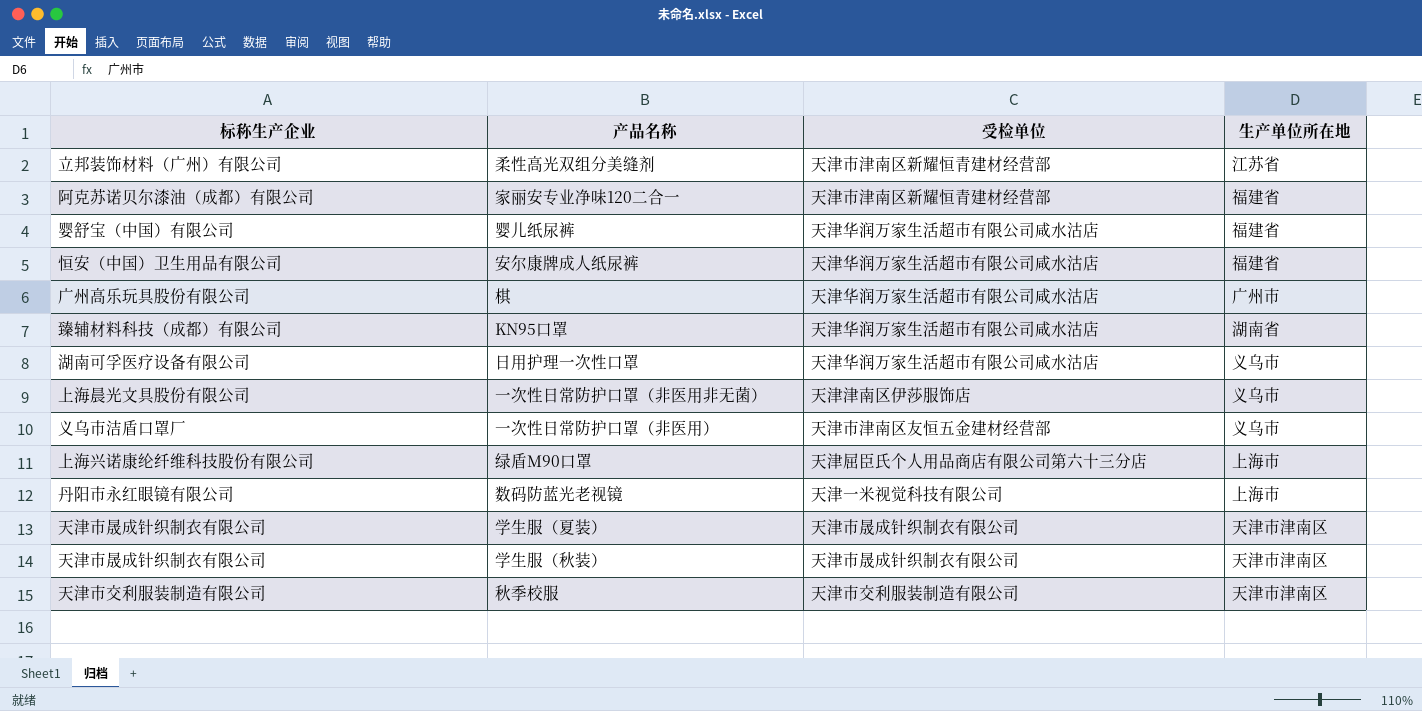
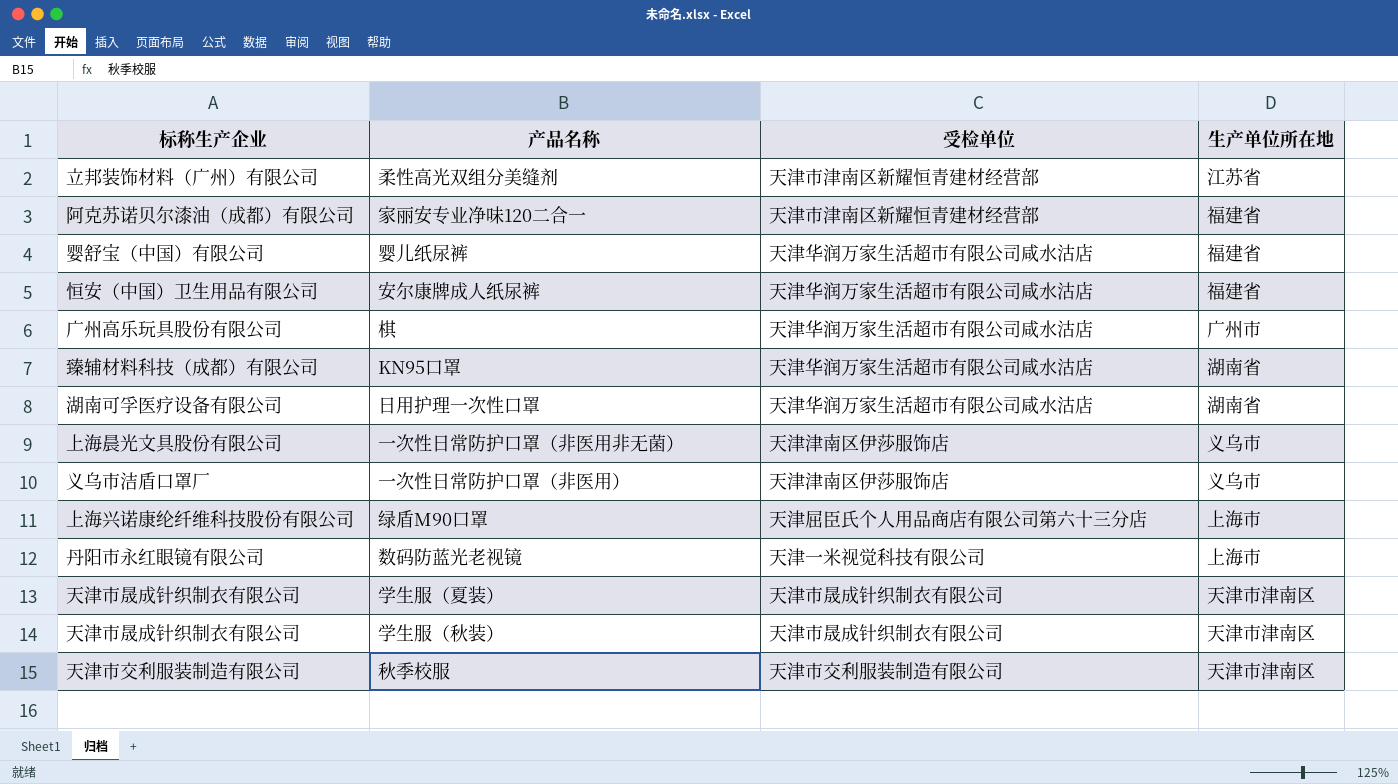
日用护理一次性口罩 | 生产单位所在地: 义乌市 -> 湖南省
一次性日常防护口罩（非医用） | 受检单位: 天津市津南区友恒五金建材经营部 -> 天津津南区伊莎服饰店

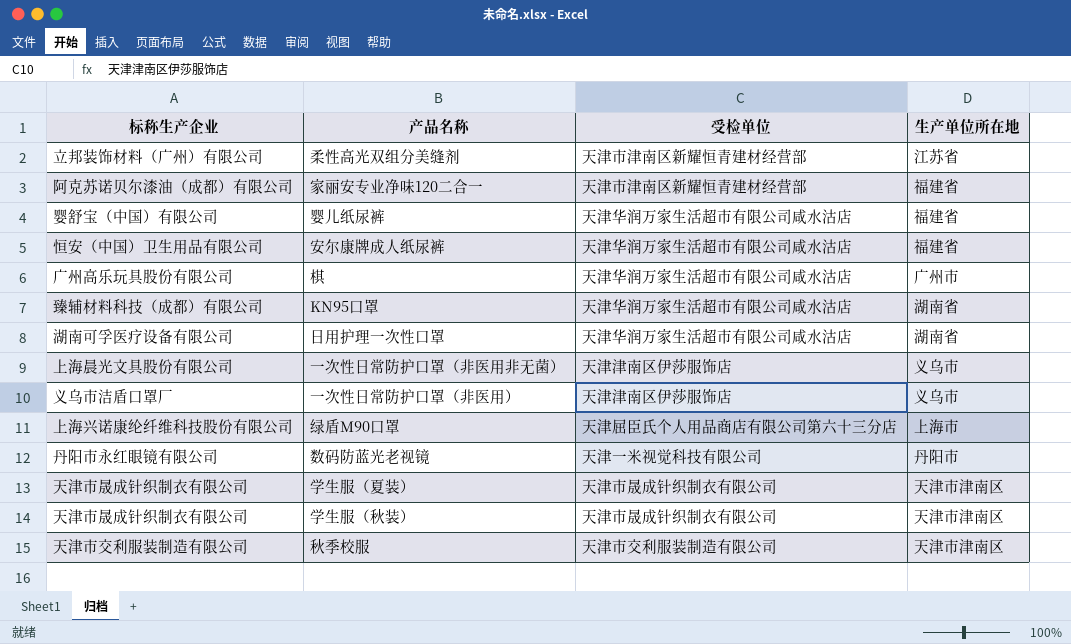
数码防蓝光老视镜 | 生产单位所在地: 上海市 -> 丹阳市

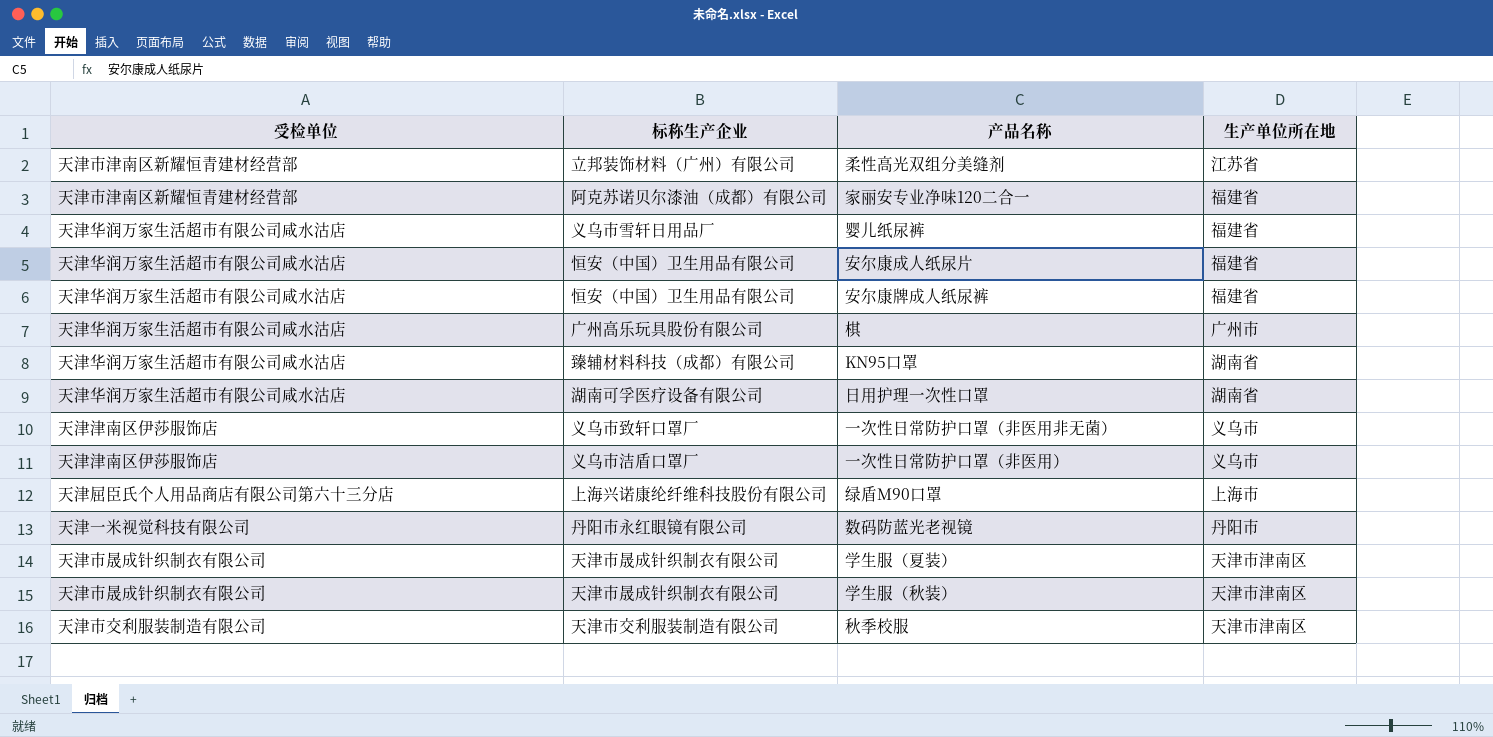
column 受检单位 | position: 3 -> 1
婴儿纸尿裤 | 标称生产企业: 婴舒宝（中国）有限公司 -> 义乌市雪轩日用品厂
row 安尔康成人纸尿片: none -> 天津华润万家生活超市有限公司咸水沽店 | 恒安（中国）卫生用品有限公司 | 福建省
一次性日常防护口罩（非医用非无菌） | 标称生产企业: 上海晨光文具股份有限公司 -> 义乌市致轩口罩厂

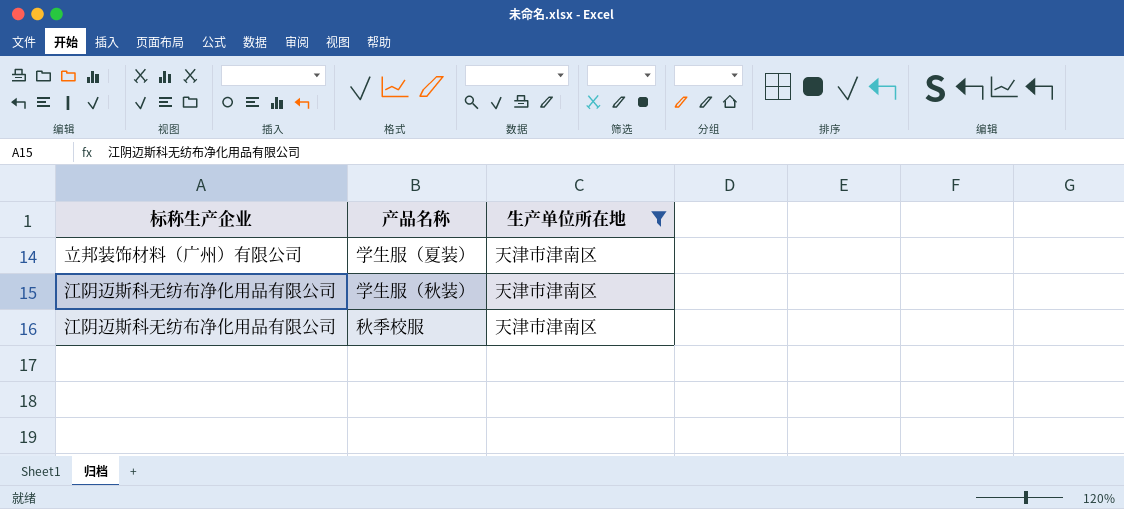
filter: none -> 生产单位所在地 = 天津市津南区
column 受检单位 | position: 1 -> none
学生服（夏装） | 标称生产企业: 天津市晟成针织制衣有限公司 -> 立邦装饰材料（广州）有限公司
学生服（秋装） | 标称生产企业: 天津市晟成针织制衣有限公司 -> 江阴迈斯科无纺布净化用品有限公司
秋季校服 | 标称生产企业: 天津市交利服装制造有限公司 -> 江阴迈斯科无纺布净化用品有限公司

